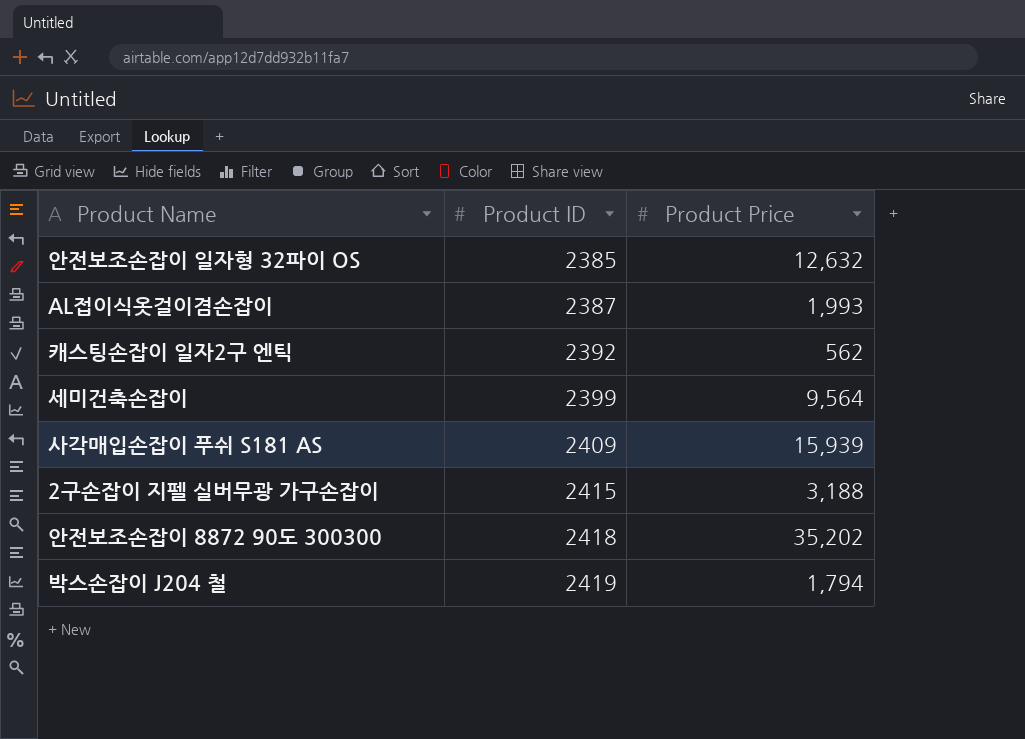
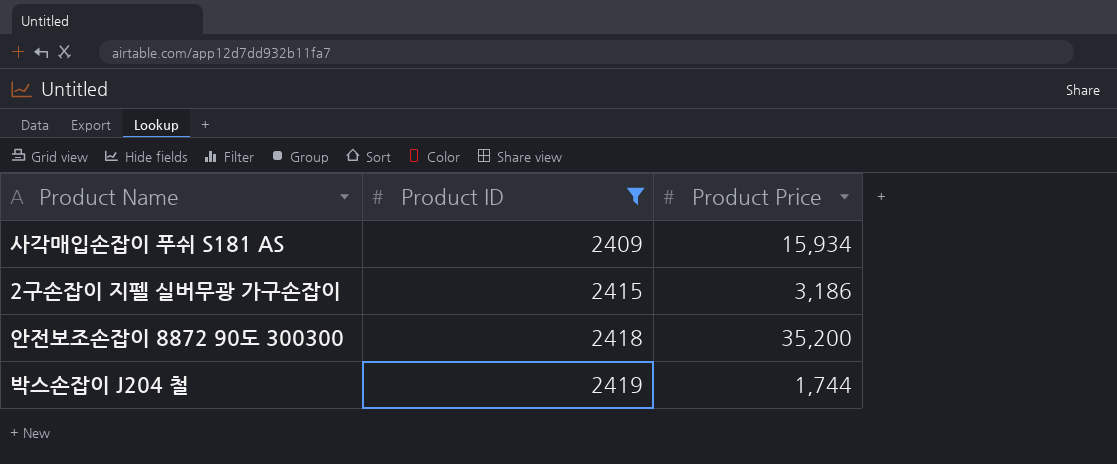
filter: none -> Product ID >= 2409
사각매입손잡이 푸쉬 S181 AS | Product Price: 15,939 -> 15,934
2구손잡이 지펠 실버무광 가구손잡이 | Product Price: 3,188 -> 3,186
안전보조손잡이 8872 90도 300300 | Product Price: 35,202 -> 35,200
박스손잡이 J204 철 | Product Price: 1,794 -> 1,744

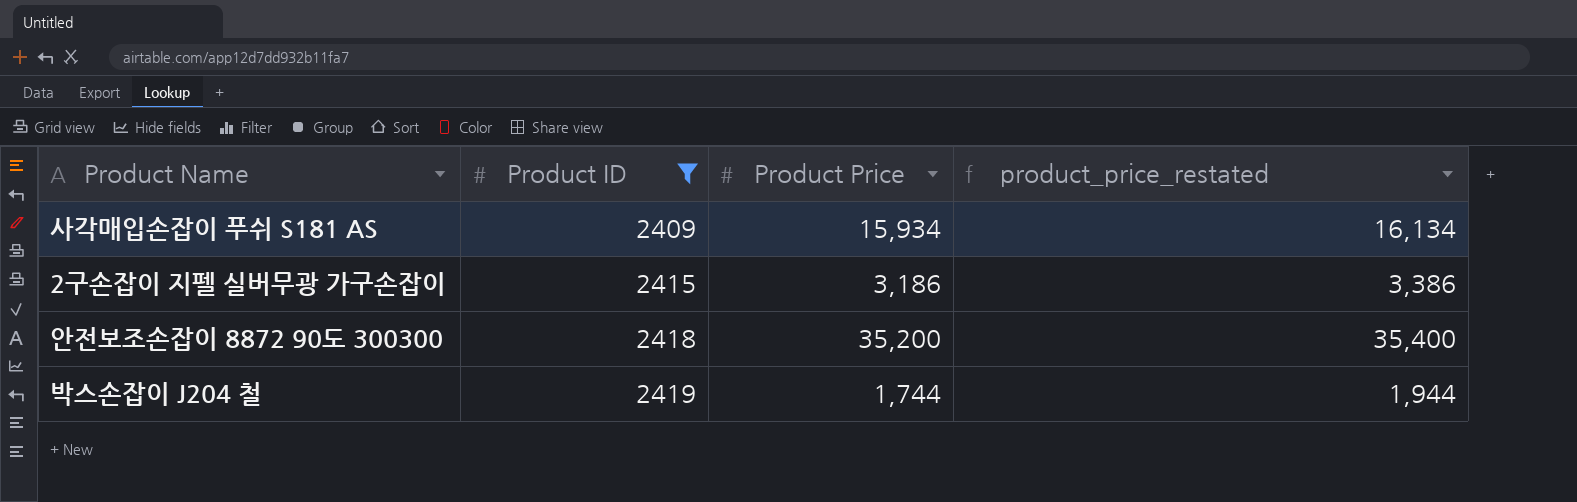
column product_price_restated | formula: none -> [Product Price] + 200

